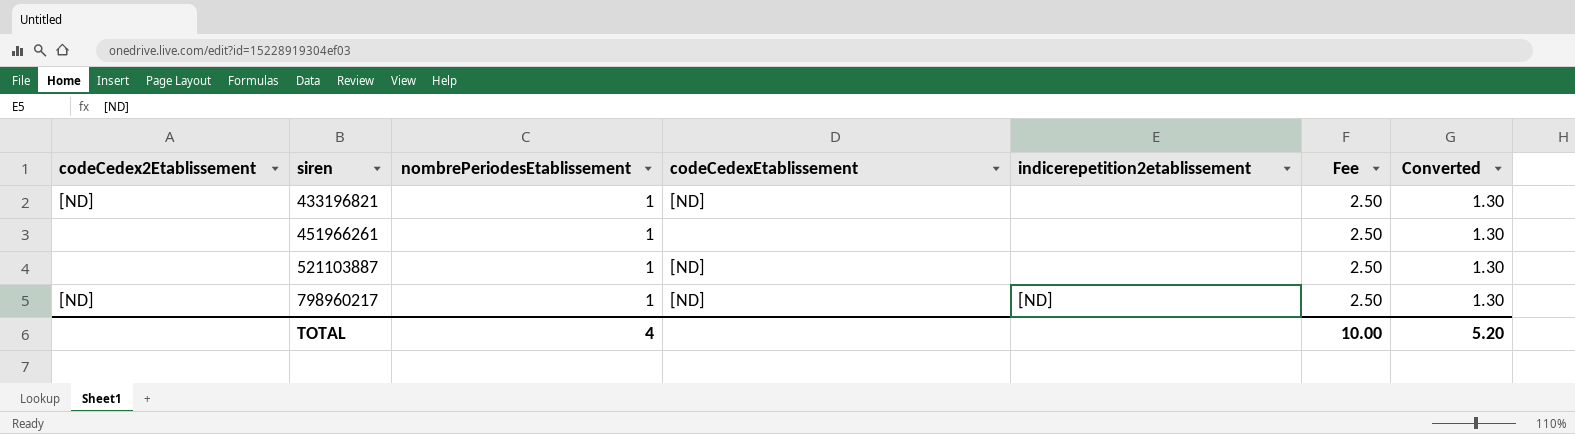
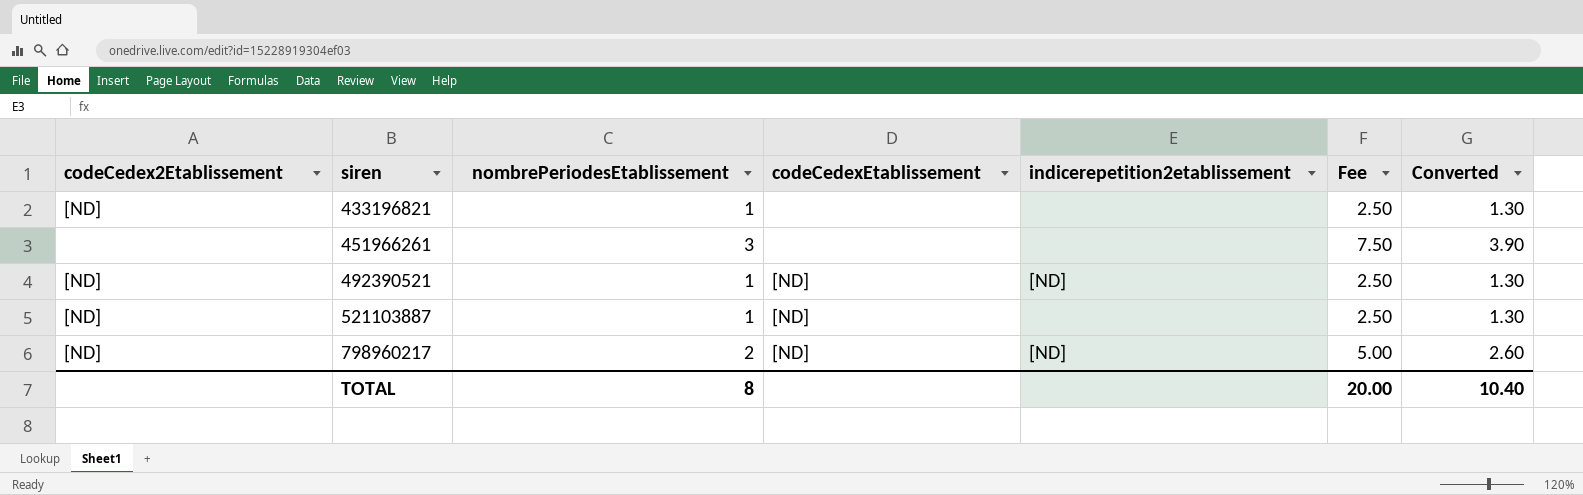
433196821 | codeCedexEtablissement: [ND] -> none
451966261 | nombrePeriodesEtablissement: 1 -> 3
451966261 | Fee: 2.50 -> 7.50
451966261 | Converted: 1.30 -> 3.90
row 492390521: none -> [ND] | 1 | [ND] | [ND] | 2.50 | 1.30
521103887 | codeCedex2Etablissement: none -> [ND]
798960217 | nombrePeriodesEtablissement: 1 -> 2
798960217 | Fee: 2.50 -> 5.00
798960217 | Converted: 1.30 -> 2.60
TOTAL | nombrePeriodesEtablissement: 4 -> 8
TOTAL | Fee: 10.00 -> 20.00
TOTAL | Converted: 5.20 -> 10.40

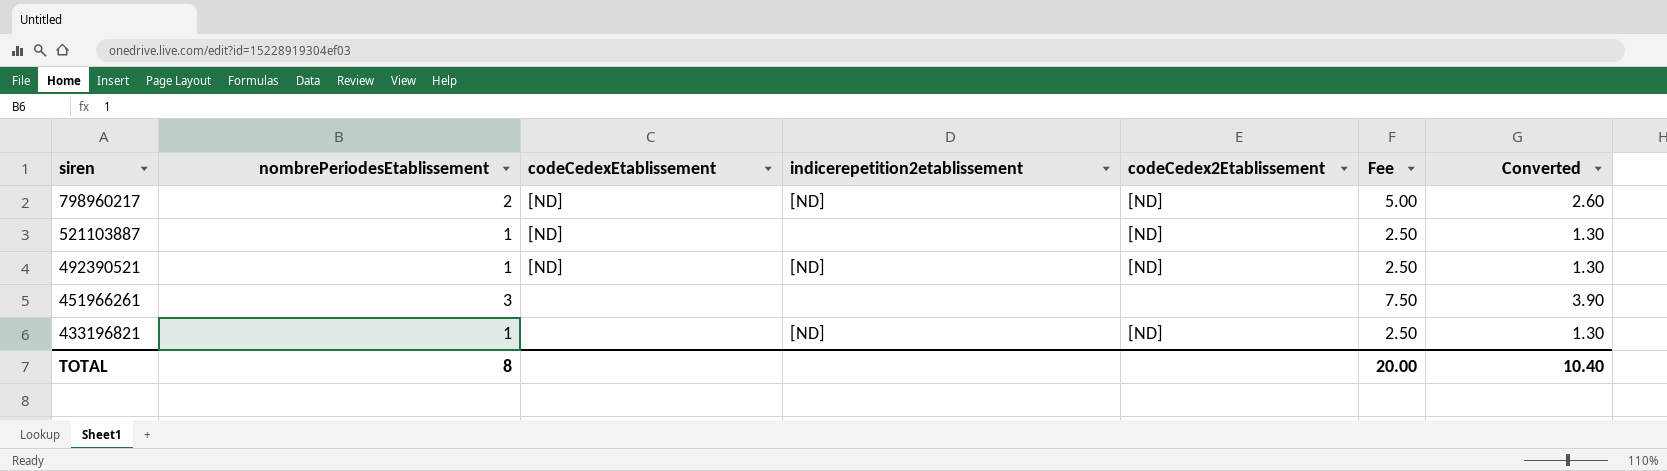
row order: siren ascending -> siren descending
column codeCedex2Etablissement | position: 1 -> 5
433196821 | indicerepetition2etablissement: none -> [ND]

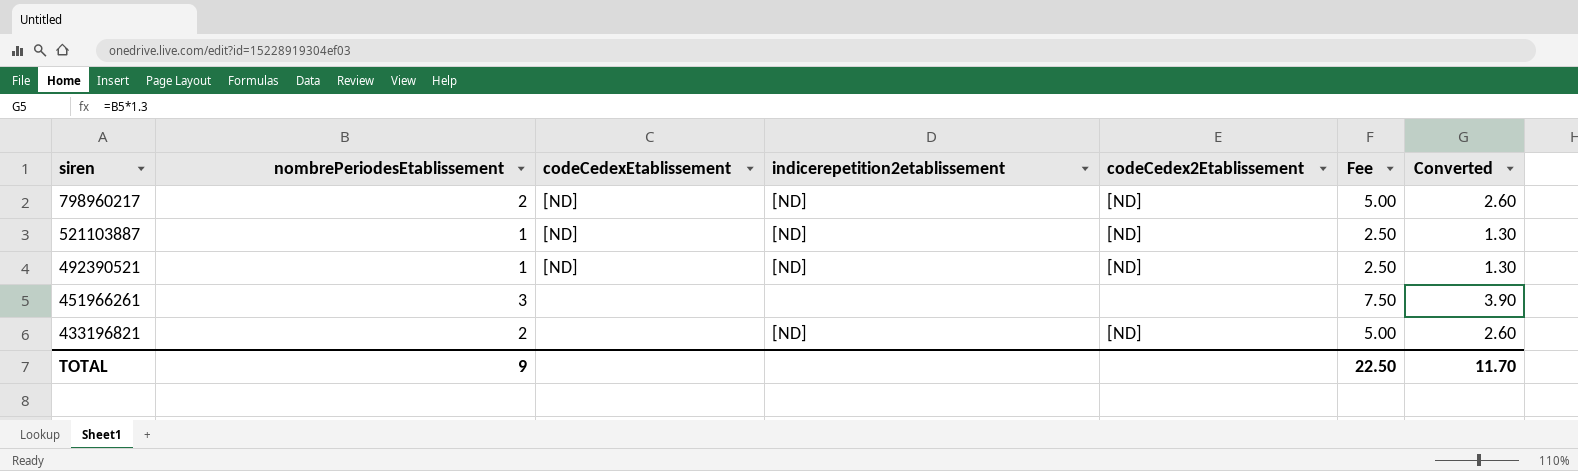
521103887 | indicerepetition2etablissement: none -> [ND]
433196821 | nombrePeriodesEtablissement: 1 -> 2
433196821 | Fee: 2.50 -> 5.00
433196821 | Converted: 1.30 -> 2.60
TOTAL | nombrePeriodesEtablissement: 8 -> 9
TOTAL | Fee: 20.00 -> 22.50
TOTAL | Converted: 10.40 -> 11.70

